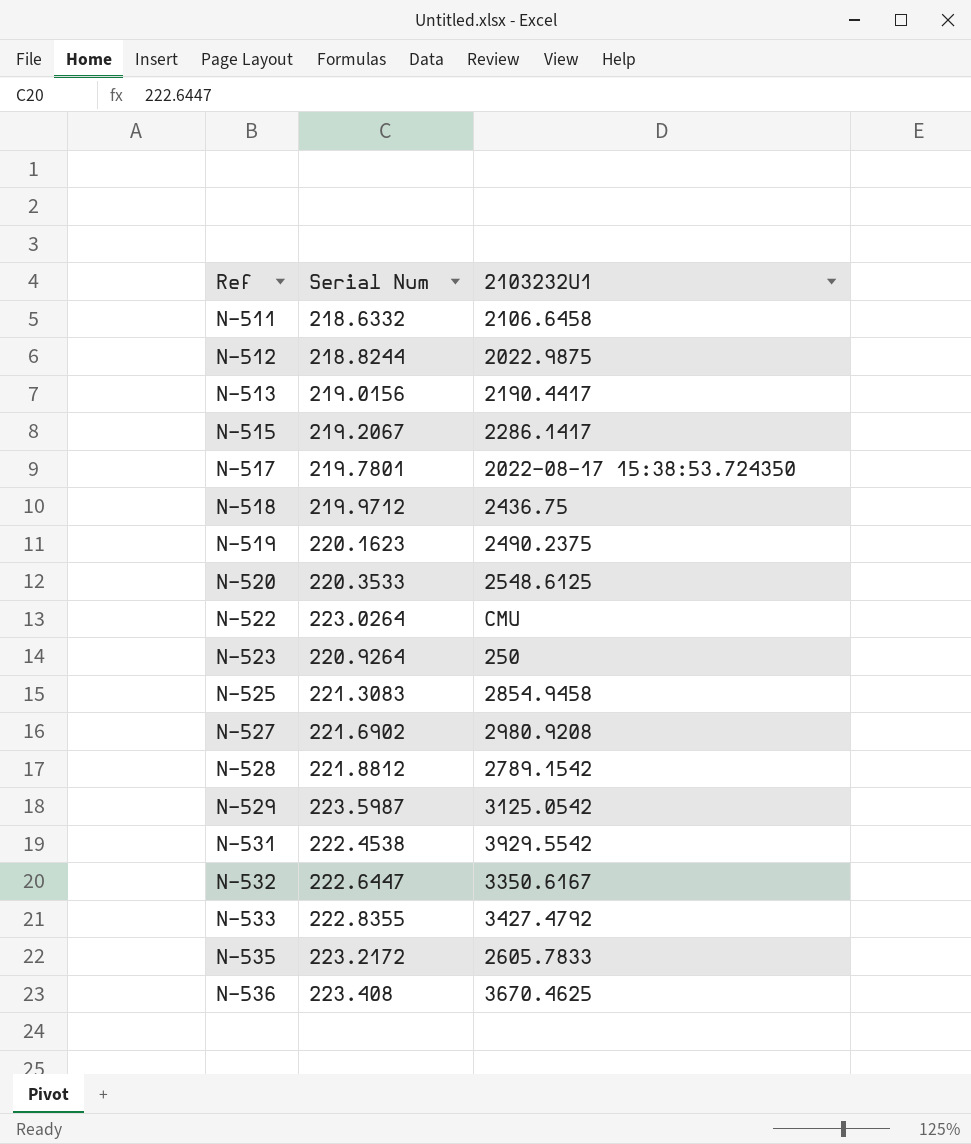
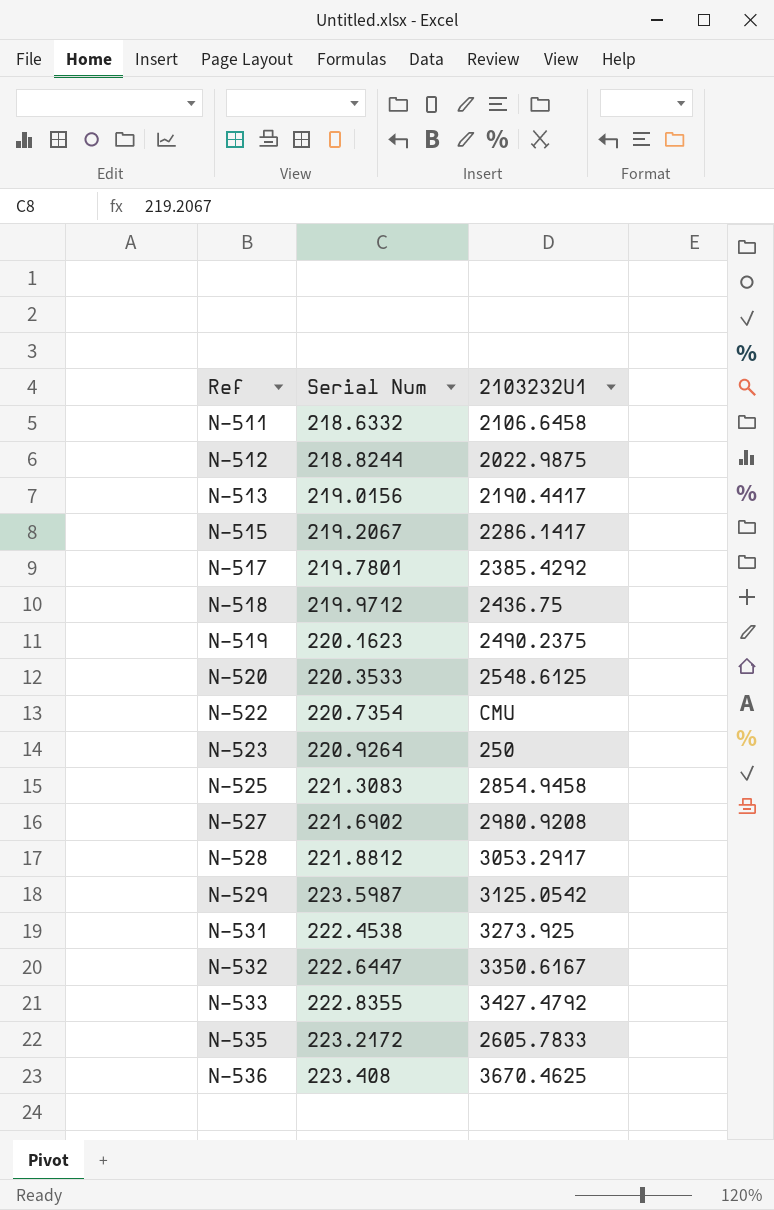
N-517 | 2103232U1: 2022-08-17 15:38:53.724350 -> 2385.4292
N-522 | Serial Num: 223.0264 -> 220.7354
N-528 | 2103232U1: 2789.1542 -> 3053.2917
N-531 | 2103232U1: 3929.5542 -> 3273.925

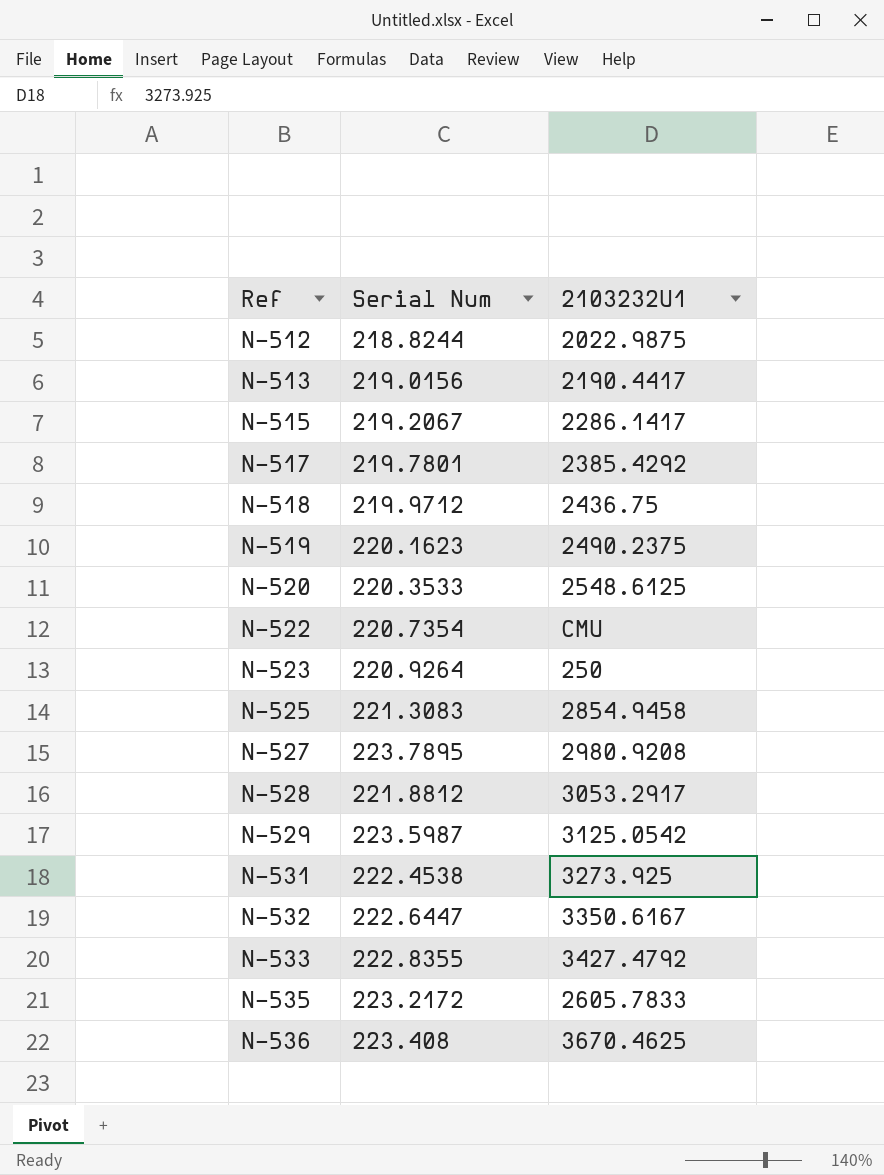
row N-511: 218.6332 | 2106.6458 -> none
N-527 | Serial Num: 221.6902 -> 223.7895

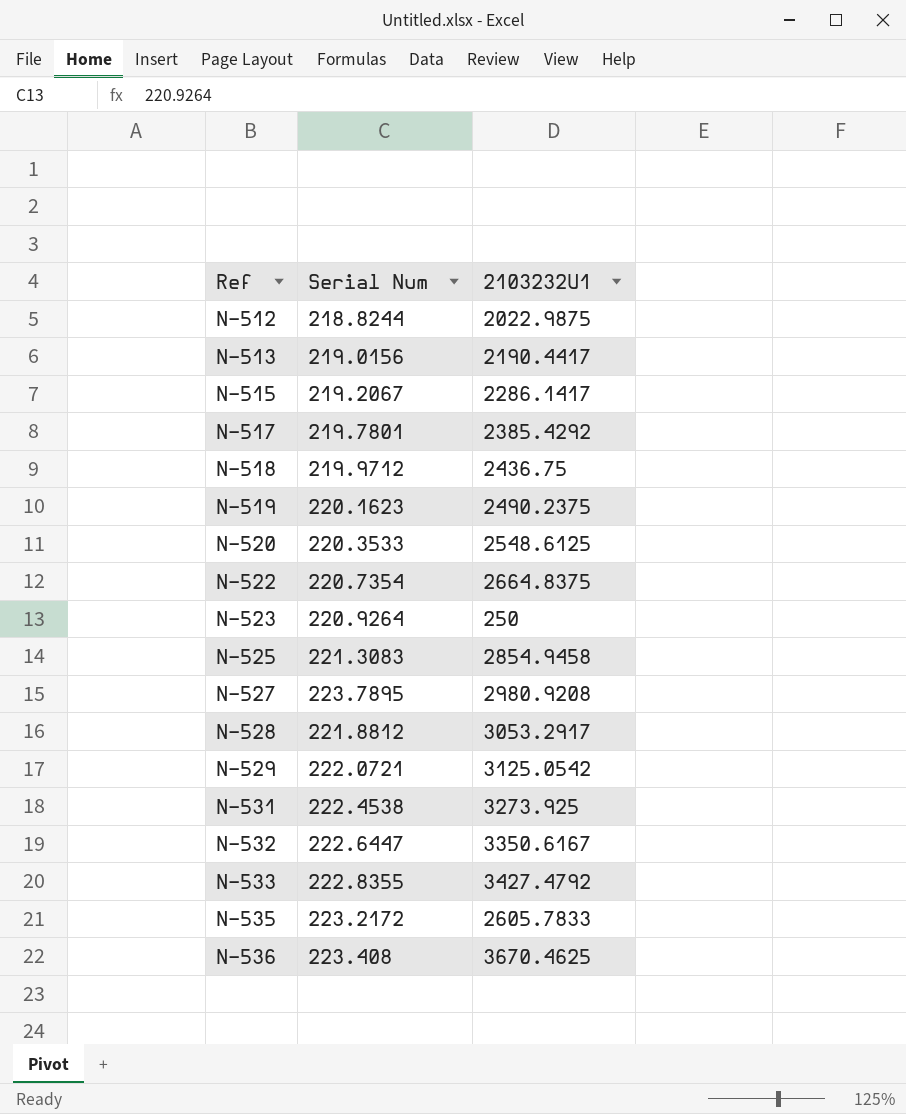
N-522 | 2103232U1: CMU -> 2664.8375
N-529 | Serial Num: 223.5987 -> 222.0721

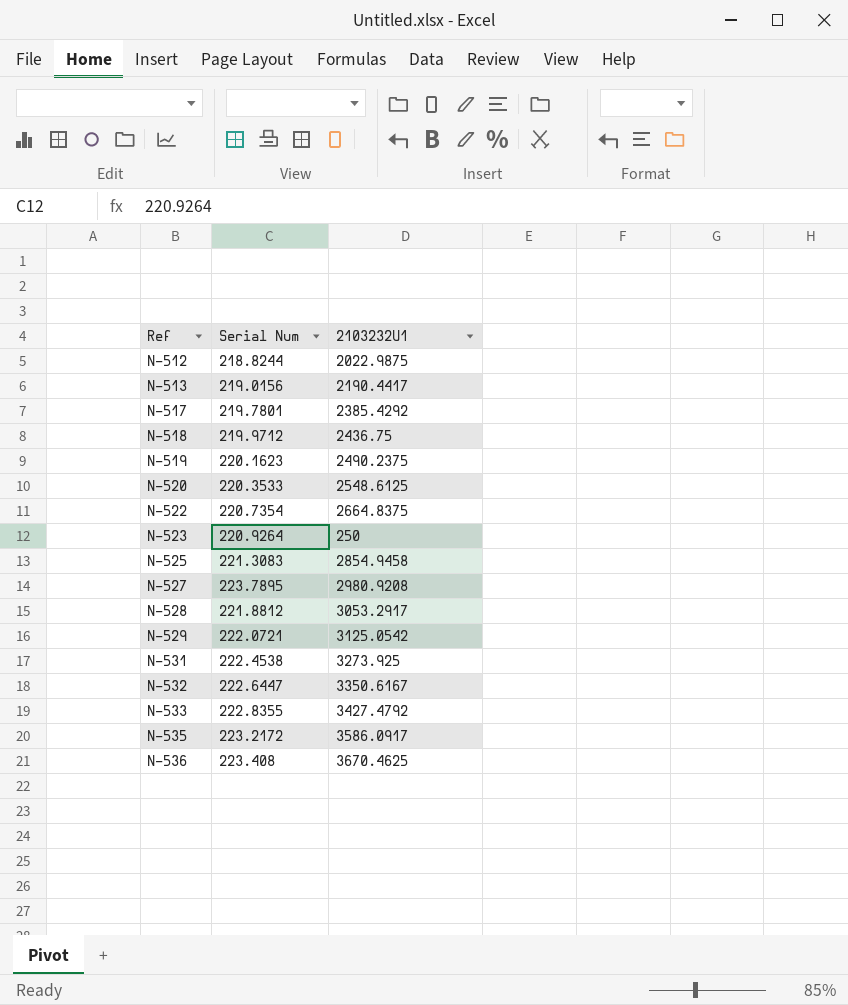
row N-515: 219.2067 | 2286.1417 -> none
N-535 | 2103232U1: 2605.7833 -> 3586.0917

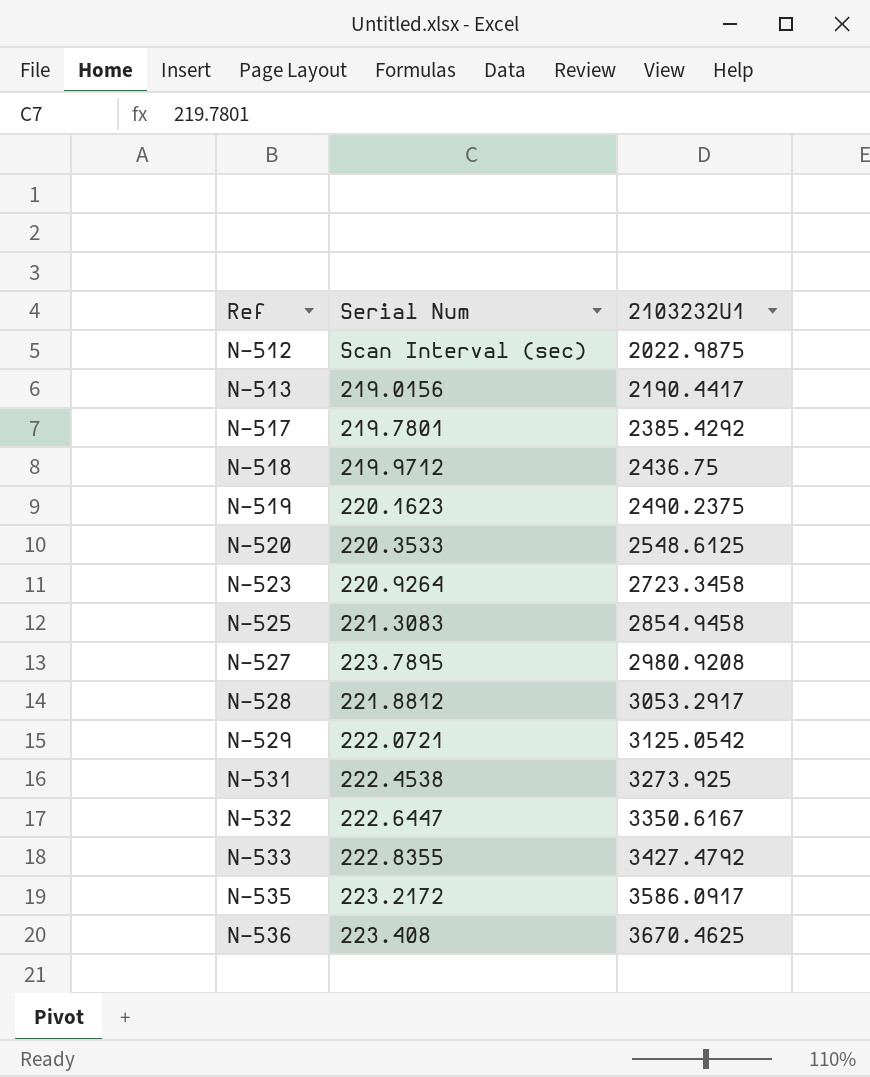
row N-522: 220.7354 | 2664.8375 -> none
N-512 | Serial Num: 218.8244 -> Scan Interval (sec)
N-523 | 2103232U1: 250 -> 2723.3458

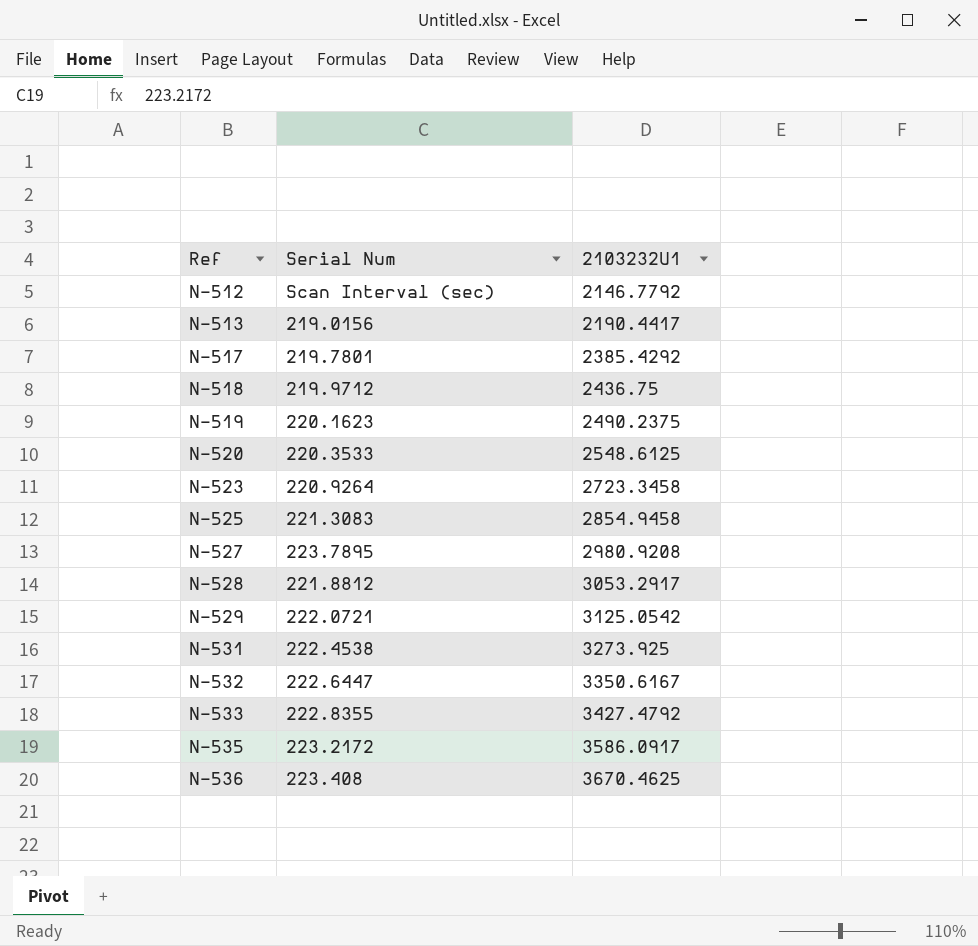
N-512 | 2103232U1: 2022.9875 -> 2146.7792

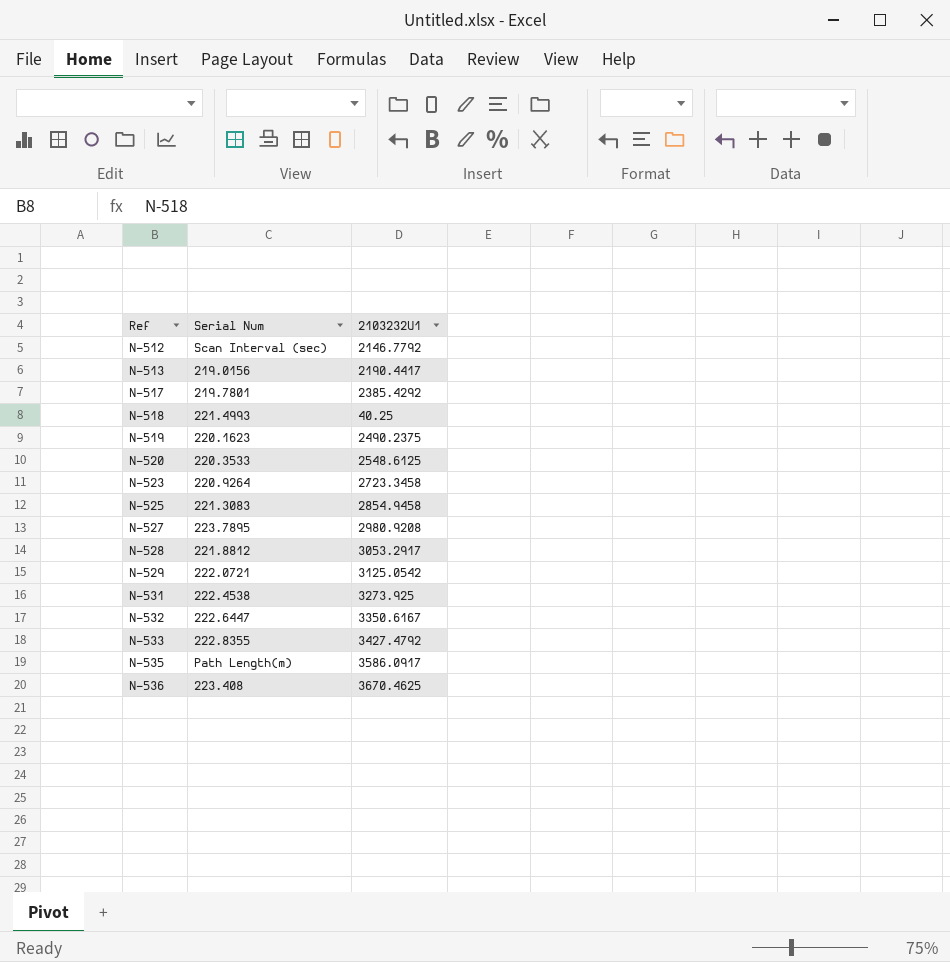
N-518 | Serial Num: 219.9712 -> 221.4993
N-518 | 2103232U1: 2436.75 -> 40.25
N-535 | Serial Num: 223.2172 -> Path Length(m)

